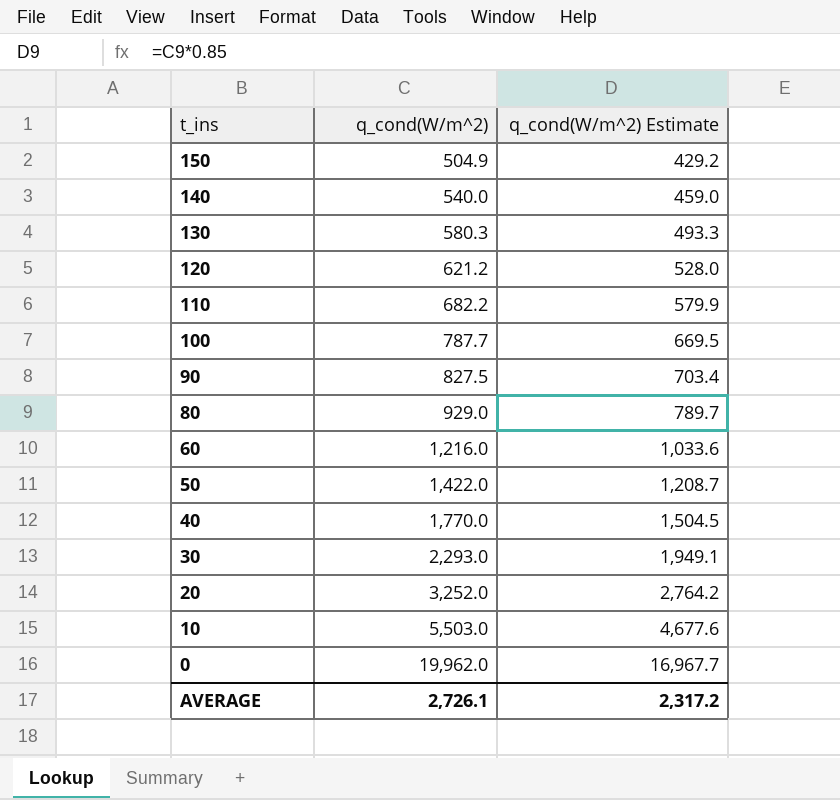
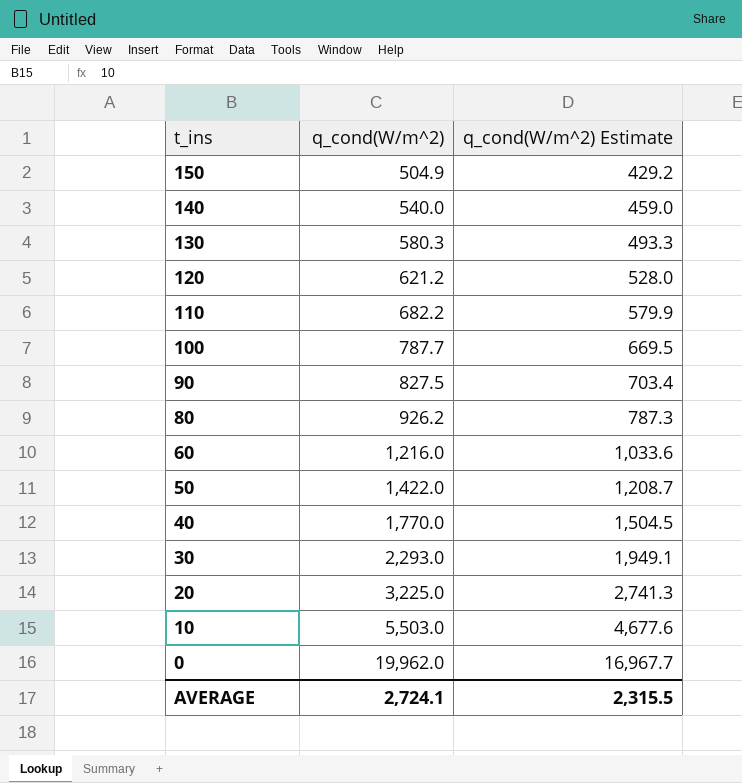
80 | q_cond(W/m^2): 929.0 -> 926.2
80 | q_cond(W/m^2) Estimate: 789.7 -> 787.3
20 | q_cond(W/m^2): 3,252.0 -> 3,225.0
20 | q_cond(W/m^2) Estimate: 2,764.2 -> 2,741.3
AVERAGE | q_cond(W/m^2): 2,726.1 -> 2,724.1
AVERAGE | q_cond(W/m^2) Estimate: 2,317.2 -> 2,315.5

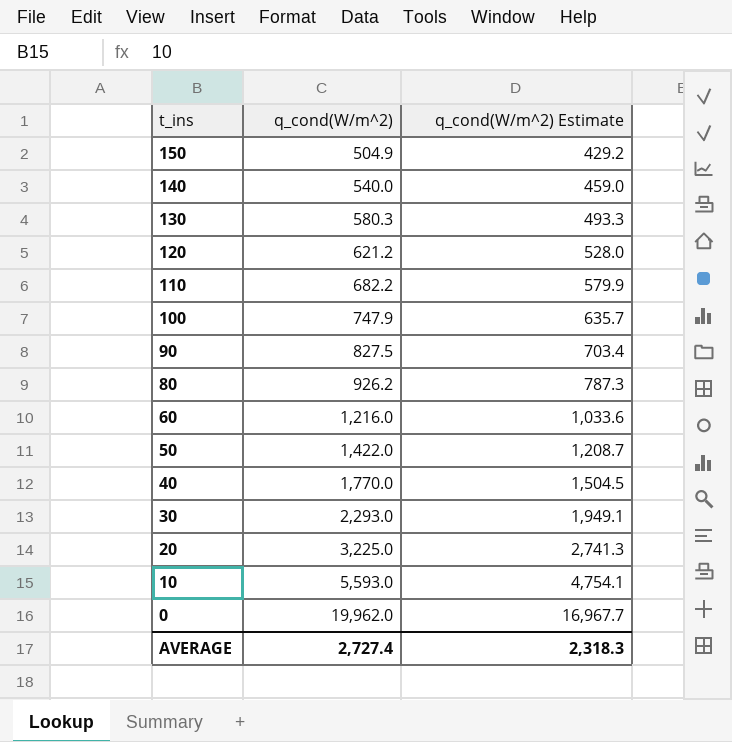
100 | q_cond(W/m^2): 787.7 -> 747.9
100 | q_cond(W/m^2) Estimate: 669.5 -> 635.7
10 | q_cond(W/m^2): 5,503.0 -> 5,593.0
10 | q_cond(W/m^2) Estimate: 4,677.6 -> 4,754.1
AVERAGE | q_cond(W/m^2): 2,724.1 -> 2,727.4
AVERAGE | q_cond(W/m^2) Estimate: 2,315.5 -> 2,318.3

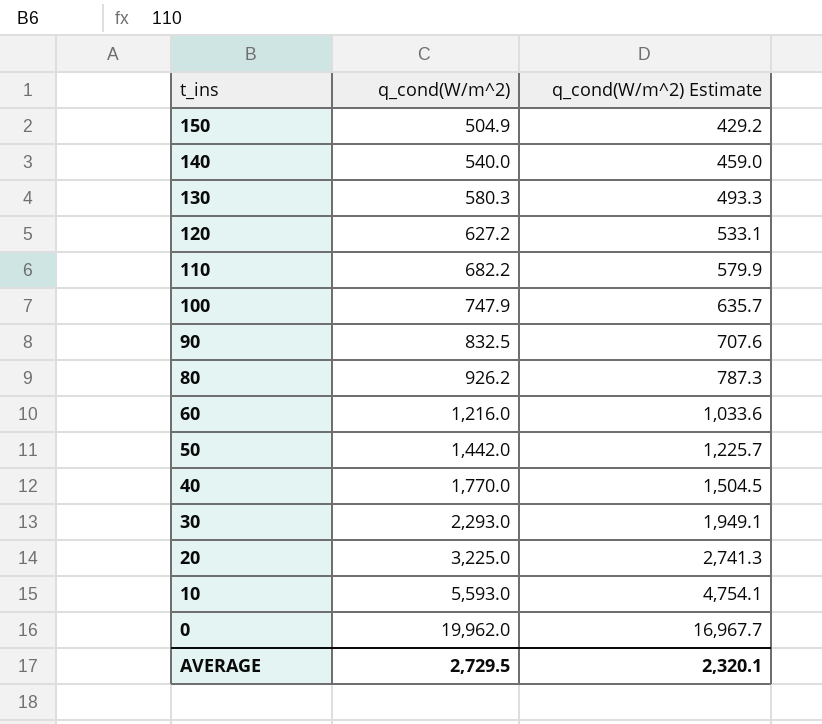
120 | q_cond(W/m^2): 621.2 -> 627.2
120 | q_cond(W/m^2) Estimate: 528.0 -> 533.1
90 | q_cond(W/m^2): 827.5 -> 832.5
90 | q_cond(W/m^2) Estimate: 703.4 -> 707.6
50 | q_cond(W/m^2): 1,422.0 -> 1,442.0
50 | q_cond(W/m^2) Estimate: 1,208.7 -> 1,225.7
AVERAGE | q_cond(W/m^2): 2,727.4 -> 2,729.5
AVERAGE | q_cond(W/m^2) Estimate: 2,318.3 -> 2,320.1

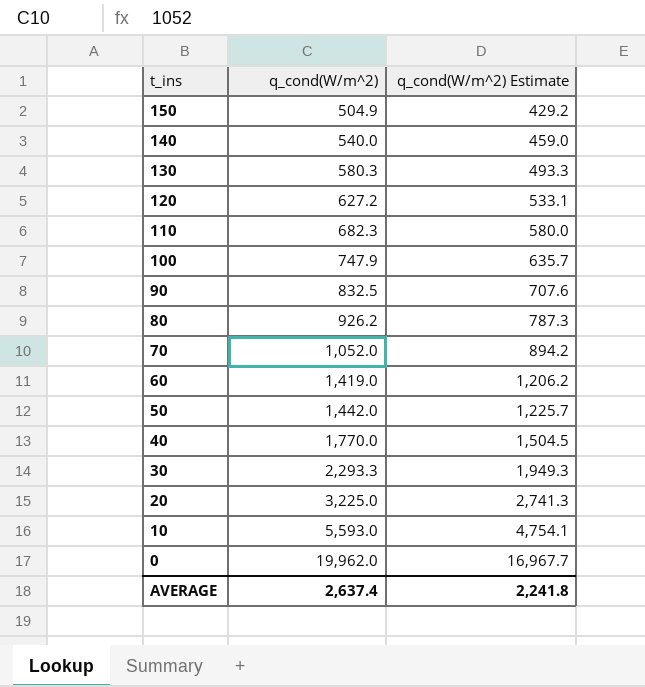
110 | q_cond(W/m^2): 682.2 -> 682.3
110 | q_cond(W/m^2) Estimate: 579.9 -> 580.0
row 70: none -> 1,052.0 | 894.2
60 | q_cond(W/m^2): 1,216.0 -> 1,419.0
60 | q_cond(W/m^2) Estimate: 1,033.6 -> 1,206.2
30 | q_cond(W/m^2): 2,293.0 -> 2,293.3
30 | q_cond(W/m^2) Estimate: 1,949.1 -> 1,949.3
AVERAGE | q_cond(W/m^2): 2,729.5 -> 2,637.4
AVERAGE | q_cond(W/m^2) Estimate: 2,320.1 -> 2,241.8

